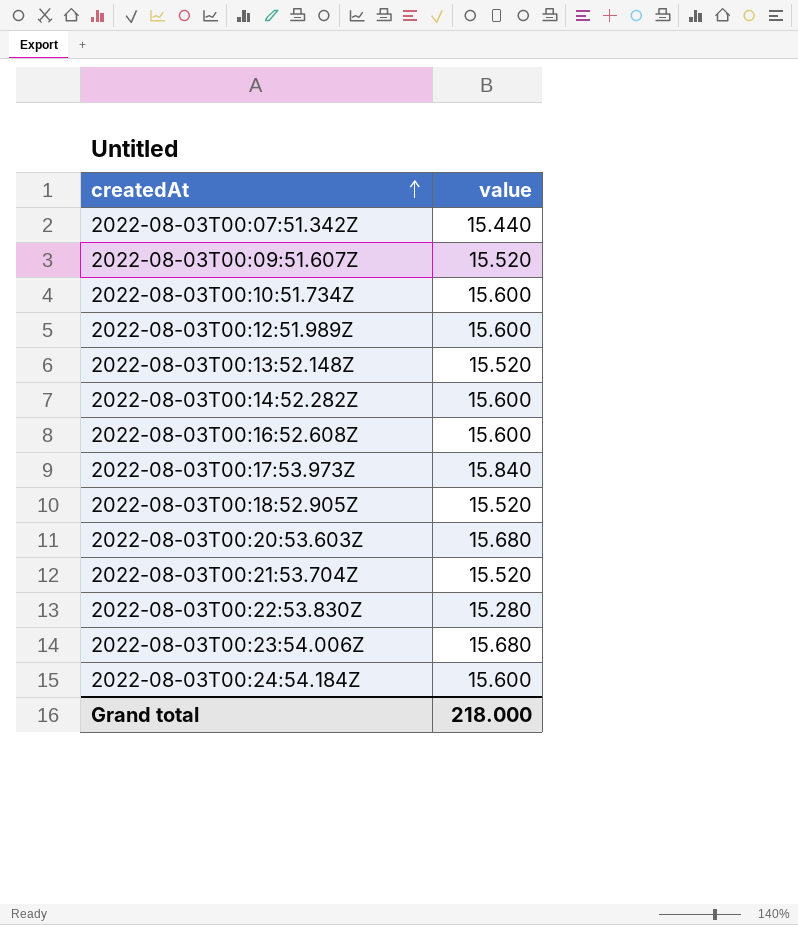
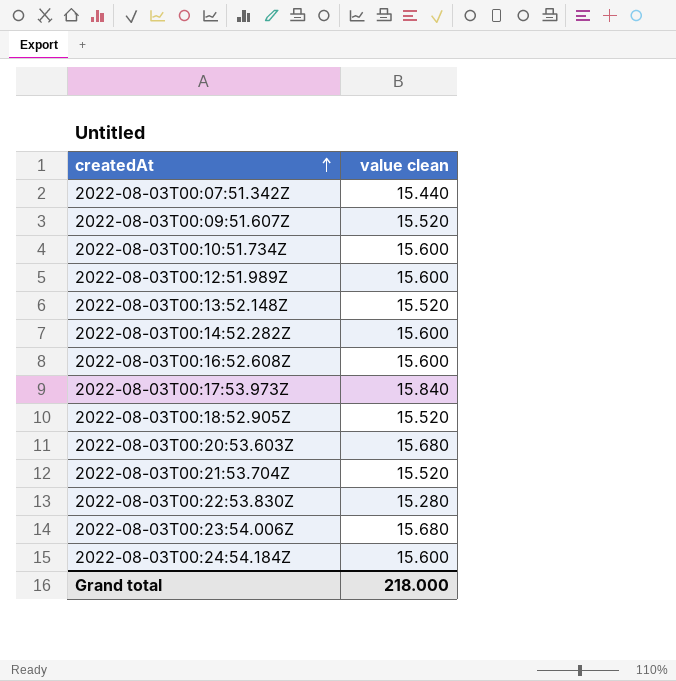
column name: value -> value clean

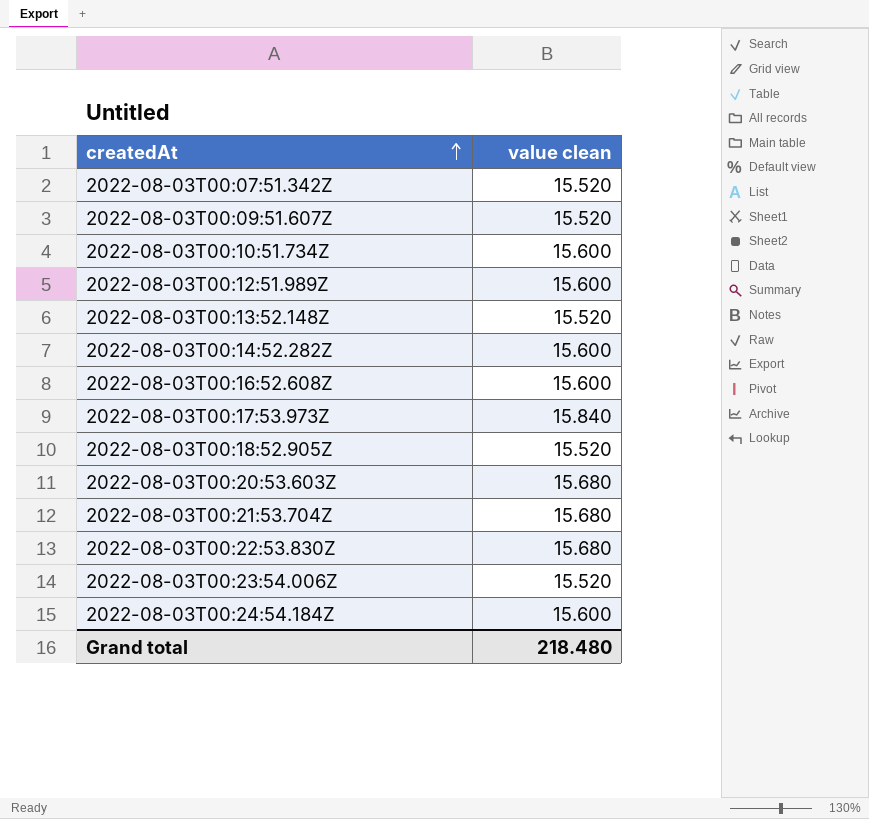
2022-08-03T00:07:51.342Z | value clean: 15.440 -> 15.520
2022-08-03T00:21:53.704Z | value clean: 15.520 -> 15.680
2022-08-03T00:22:53.830Z | value clean: 15.280 -> 15.680
2022-08-03T00:23:54.006Z | value clean: 15.680 -> 15.520
Grand total | value clean: 218.000 -> 218.480

